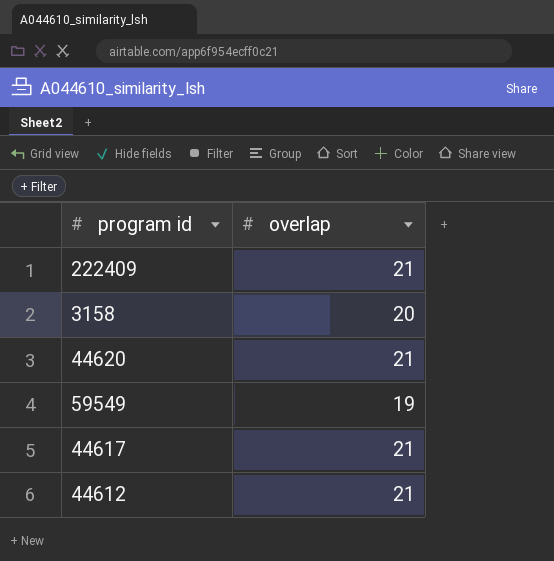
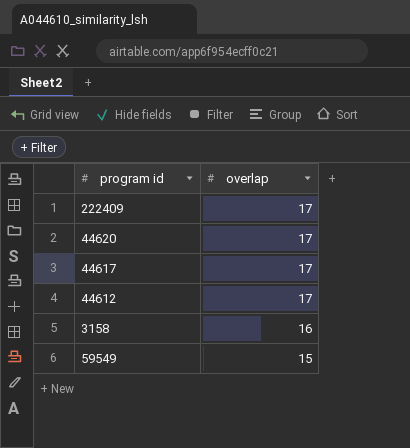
row order: none -> overlap descending
222409 | overlap: 21 -> 17
44620 | overlap: 21 -> 17
44617 | overlap: 21 -> 17
44612 | overlap: 21 -> 17
3158 | overlap: 20 -> 16
59549 | overlap: 19 -> 15

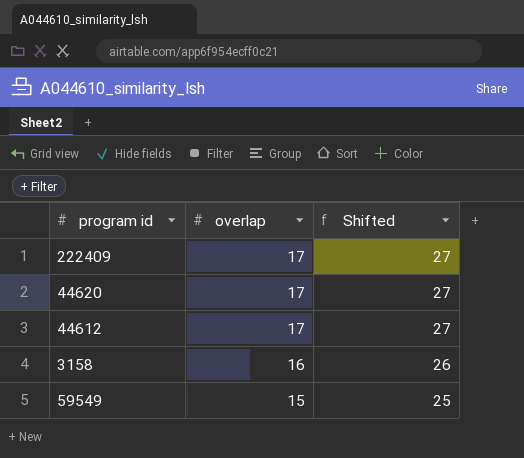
column Shifted | formula: none -> [overlap] + 10
row 44617: 17 -> none

